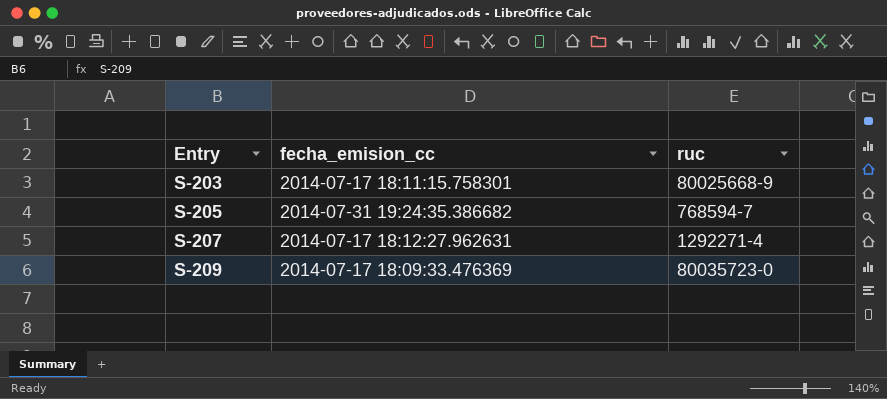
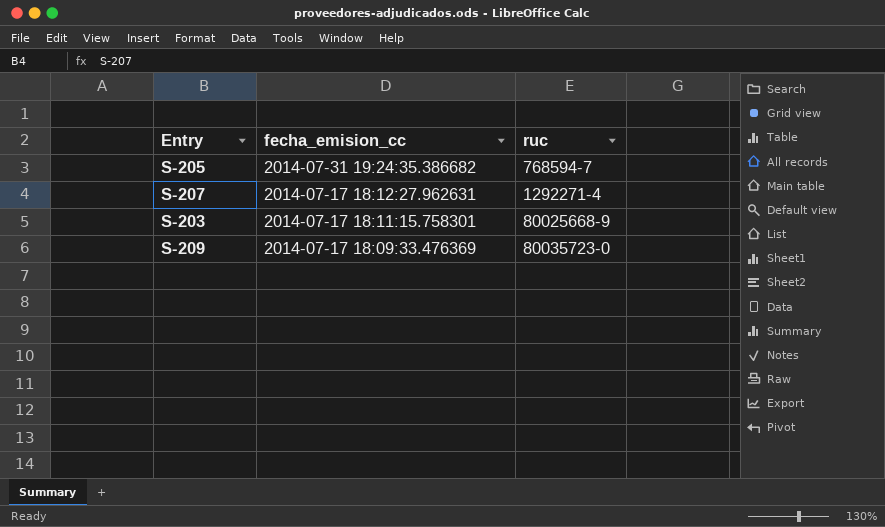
row order: Entry ascending -> fecha_emision_cc descending

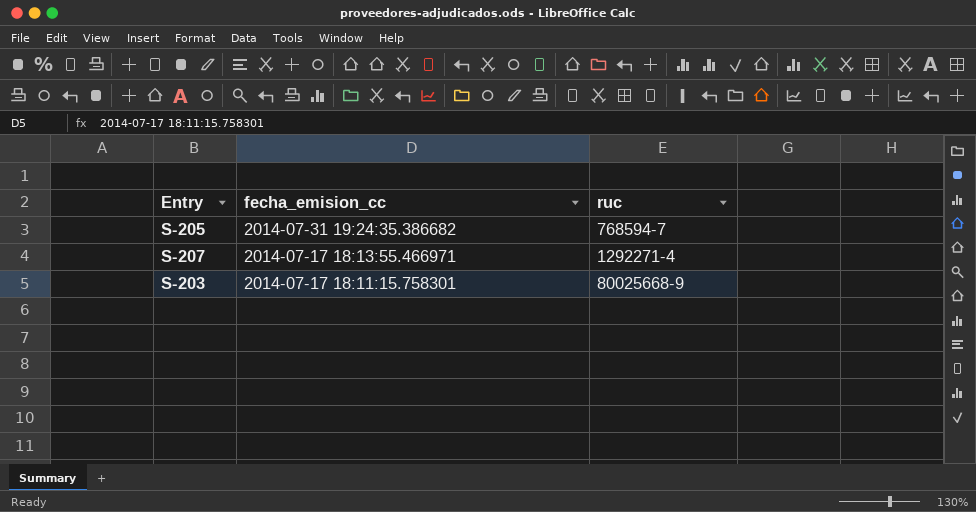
row S-209: 2014-07-17 18:09:33.476369 | 80035723-0 -> none
S-207 | fecha_emision_cc: 2014-07-17 18:12:27.962631 -> 2014-07-17 18:13:55.466971

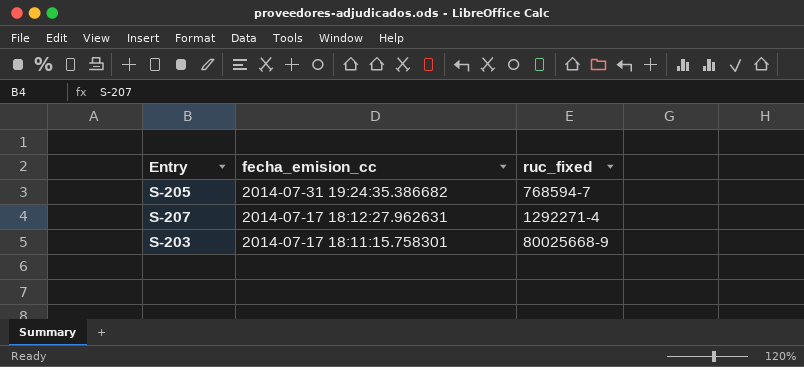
column name: ruc -> ruc_fixed
S-207 | fecha_emision_cc: 2014-07-17 18:13:55.466971 -> 2014-07-17 18:12:27.962631

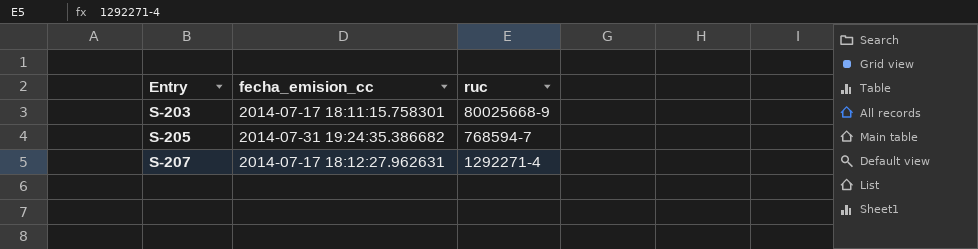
row order: fecha_emision_cc descending -> Entry ascending
column name: ruc_fixed -> ruc

